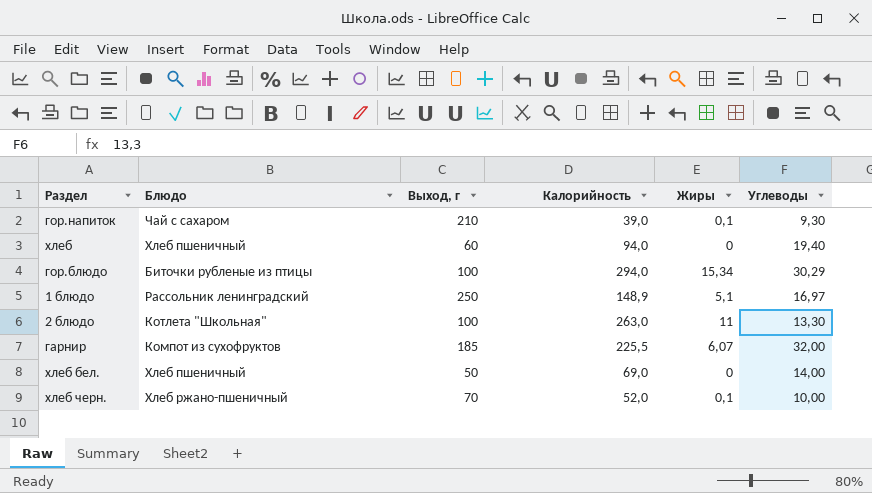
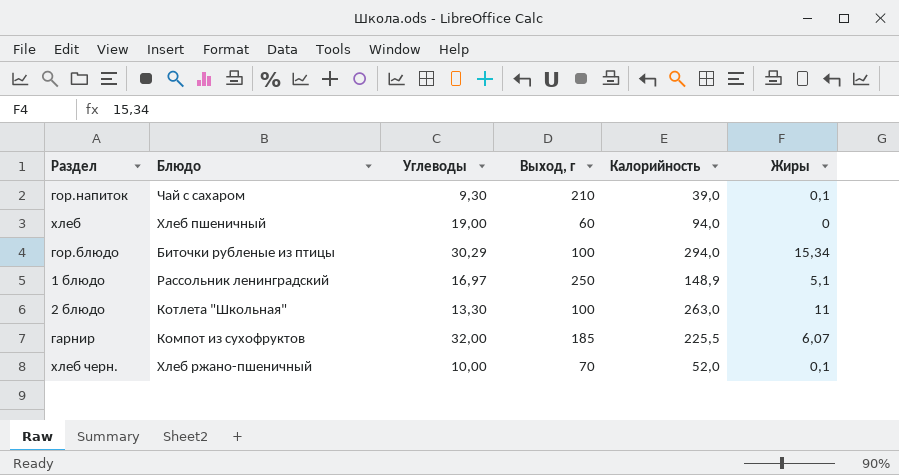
column Углеводы | position: 6 -> 3
row хлеб бел.: Хлеб пшеничный | 50 | 69,0 | 0 | 14,00 -> none
хлеб | Углеводы: 19,40 -> 19,00

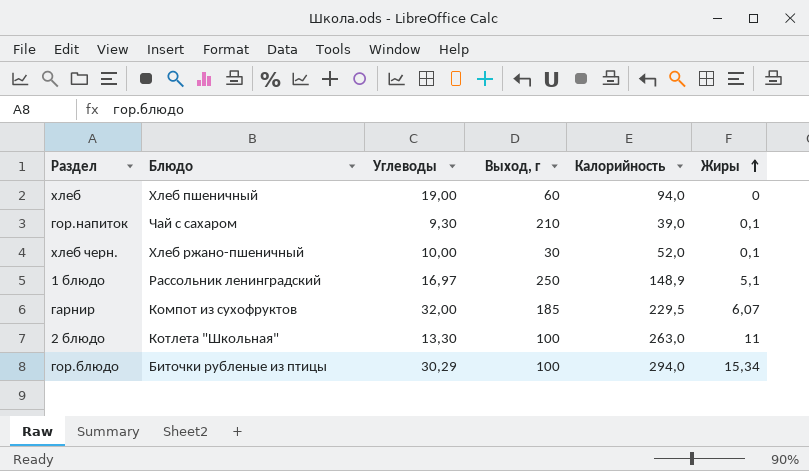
row order: none -> Жиры ascending
хлеб черн. | Выход, г: 70 -> 30
гарнир | Калорийность: 225,5 -> 229,5

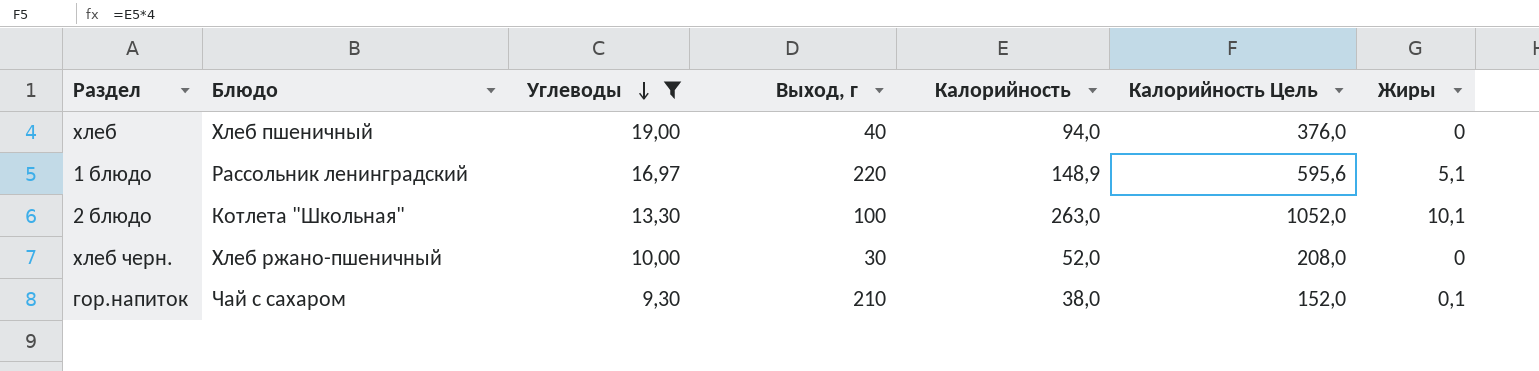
filter: none -> Углеводы <= 19,00
row order: Жиры ascending -> Углеводы descending
column Калорийность Цель | formula: none -> [Калорийность] * 4
хлеб | Выход, г: 60 -> 40
1 блюдо | Выход, г: 250 -> 220
2 блюдо | Жиры: 11 -> 10,1
хлеб черн. | Жиры: 0,1 -> 0
гор.напиток | Калорийность: 39,0 -> 38,0

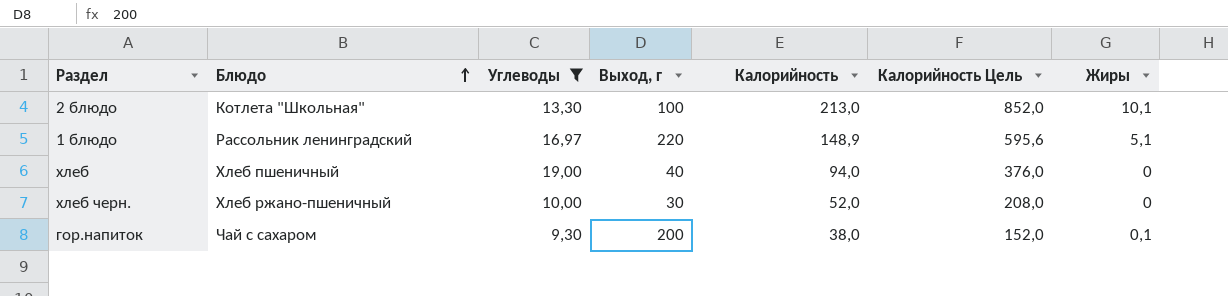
row order: Углеводы descending -> Блюдо ascending
2 блюдо | Калорийность: 263,0 -> 213,0
2 блюдо | Калорийность Цель: 1052,0 -> 852,0
гор.напиток | Выход, г: 210 -> 200

